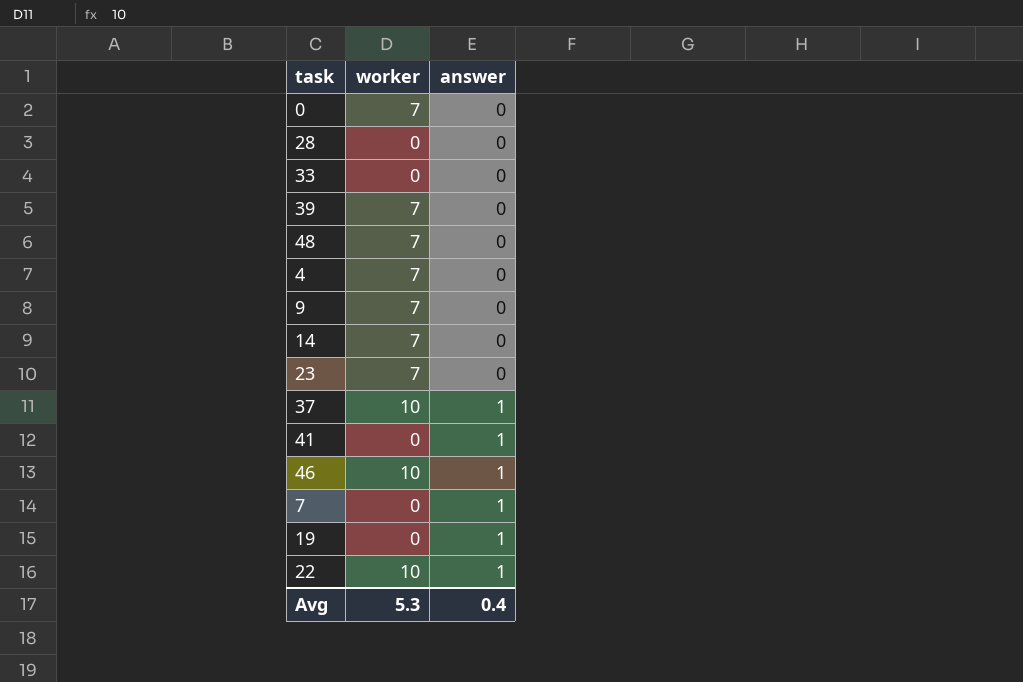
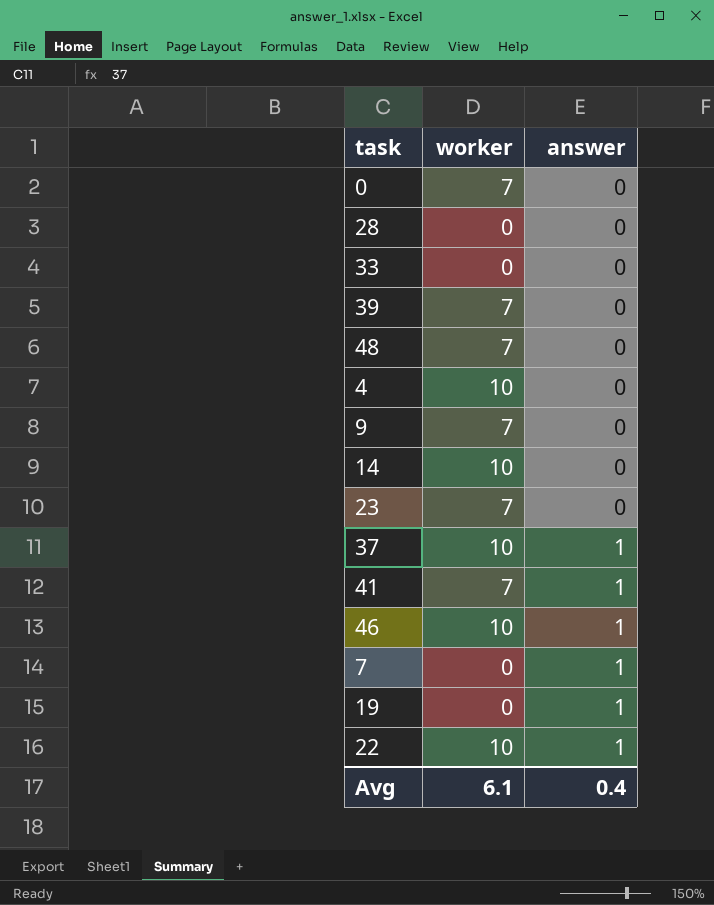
4 | worker: 7 -> 10
14 | worker: 7 -> 10
41 | worker: 0 -> 7
Avg | worker: 5.3 -> 6.1

